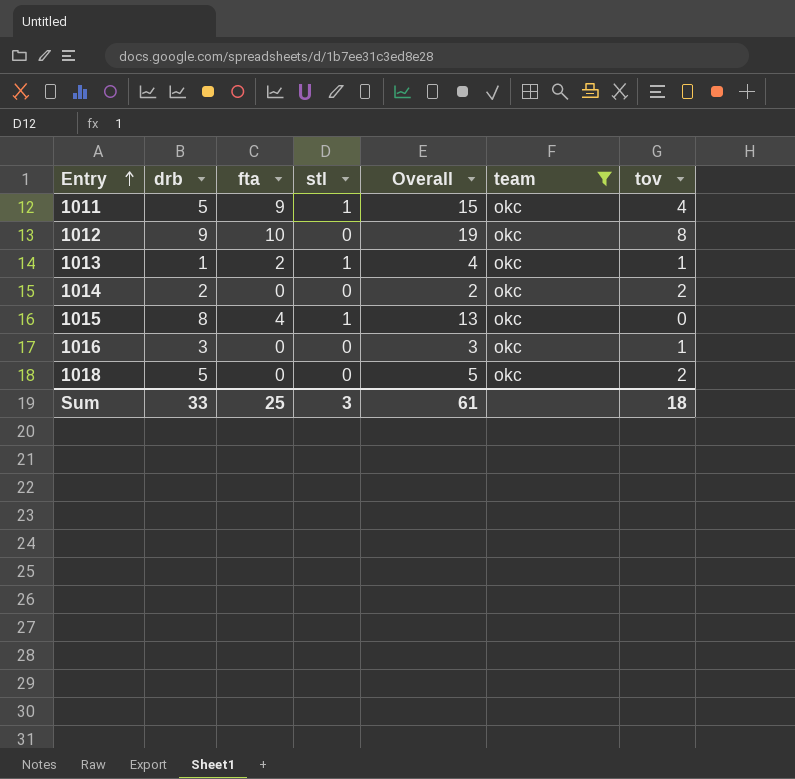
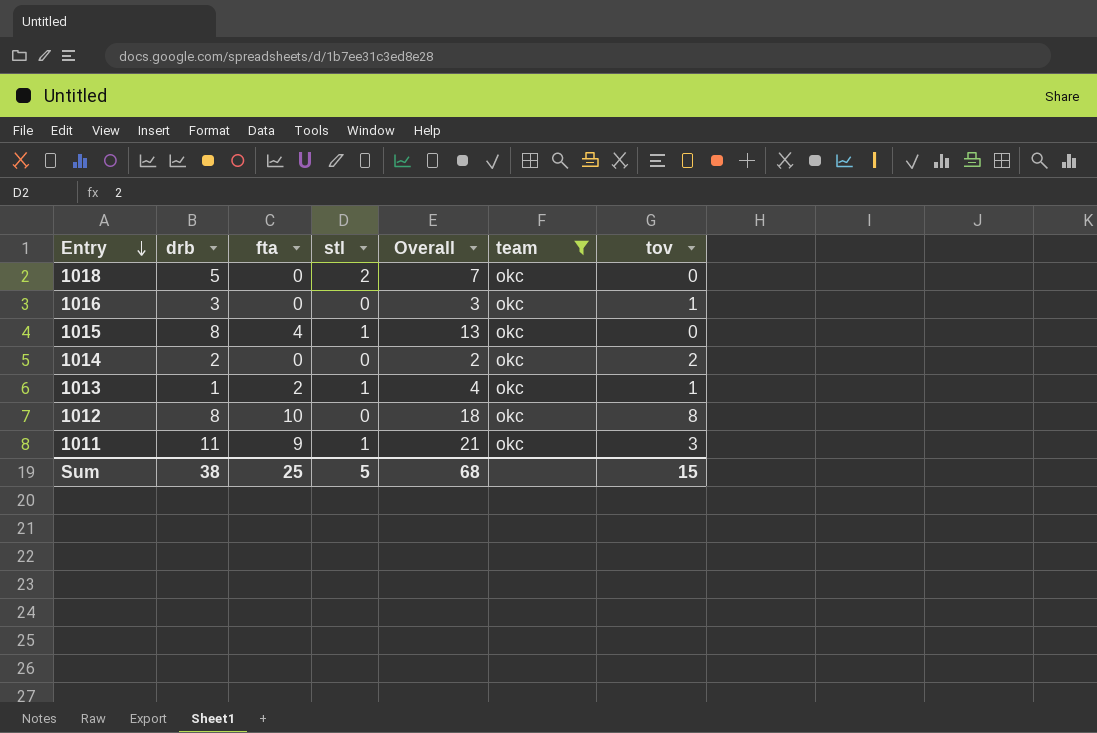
row order: Entry ascending -> Entry descending
1018 | stl: 0 -> 2
1018 | Overall: 5 -> 7
1018 | tov: 2 -> 0
1012 | drb: 9 -> 8
1012 | Overall: 19 -> 18
1011 | drb: 5 -> 11
1011 | Overall: 15 -> 21
1011 | tov: 4 -> 3
Sum | drb: 33 -> 38
Sum | stl: 3 -> 5
Sum | Overall: 61 -> 68
Sum | tov: 18 -> 15

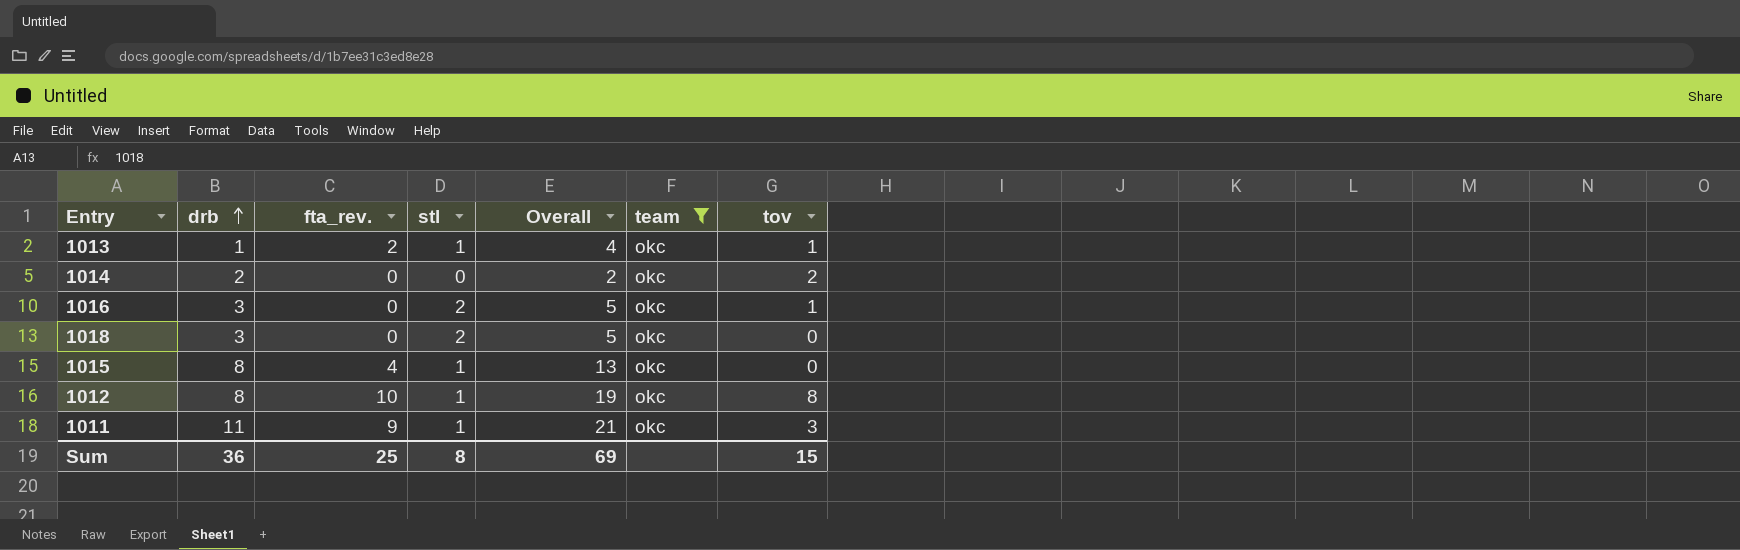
row order: Entry descending -> drb ascending
column name: fta -> fta_rev.
1016 | stl: 0 -> 2
1016 | Overall: 3 -> 5
1018 | drb: 5 -> 3
1018 | Overall: 7 -> 5
1012 | stl: 0 -> 1
1012 | Overall: 18 -> 19
Sum | drb: 38 -> 36
Sum | stl: 5 -> 8
Sum | Overall: 68 -> 69

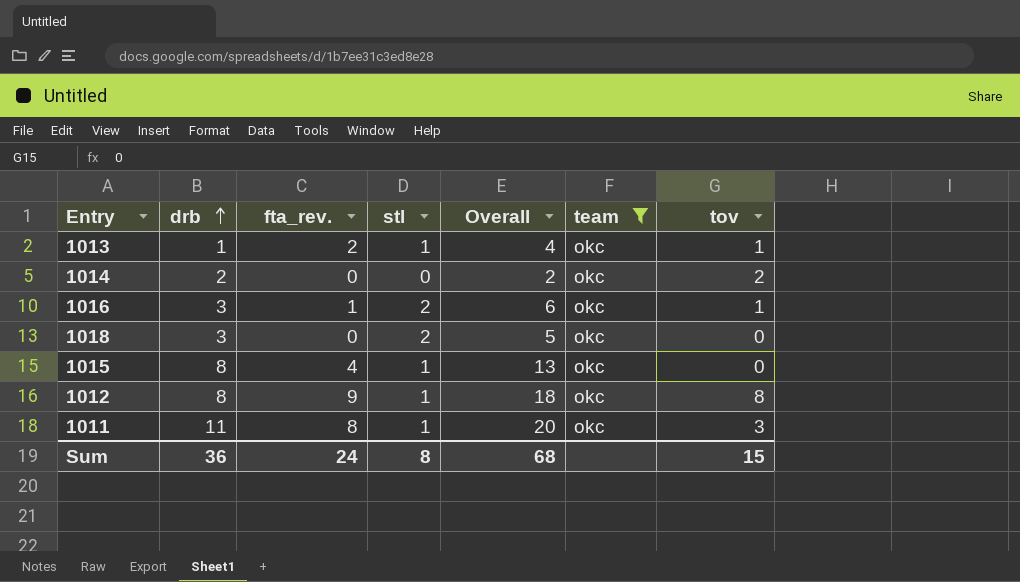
1016 | fta_rev.: 0 -> 1
1016 | Overall: 5 -> 6
1012 | fta_rev.: 10 -> 9
1012 | Overall: 19 -> 18
1011 | fta_rev.: 9 -> 8
1011 | Overall: 21 -> 20
Sum | fta_rev.: 25 -> 24
Sum | Overall: 69 -> 68

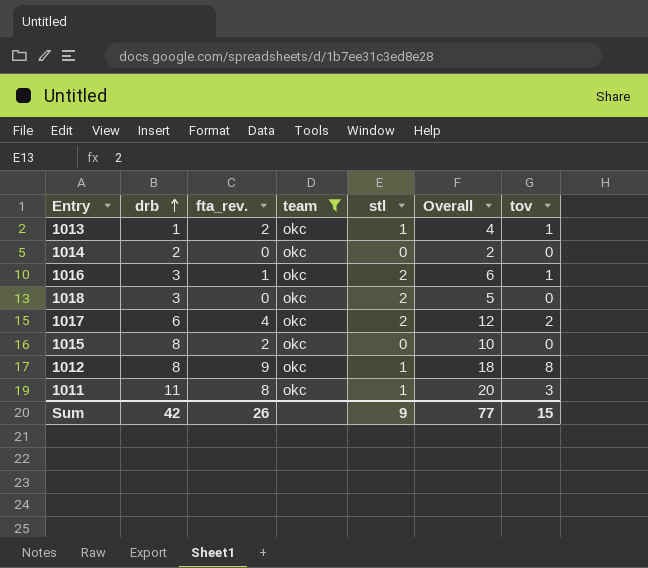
column team | position: 6 -> 4
1014 | tov: 2 -> 0
row 1017: none -> 6 | 4 | okc | 2 | 12 | 2
1015 | fta_rev.: 4 -> 2
1015 | stl: 1 -> 0
1015 | Overall: 13 -> 10
Sum | drb: 36 -> 42
Sum | fta_rev.: 24 -> 26
Sum | stl: 8 -> 9
Sum | Overall: 68 -> 77

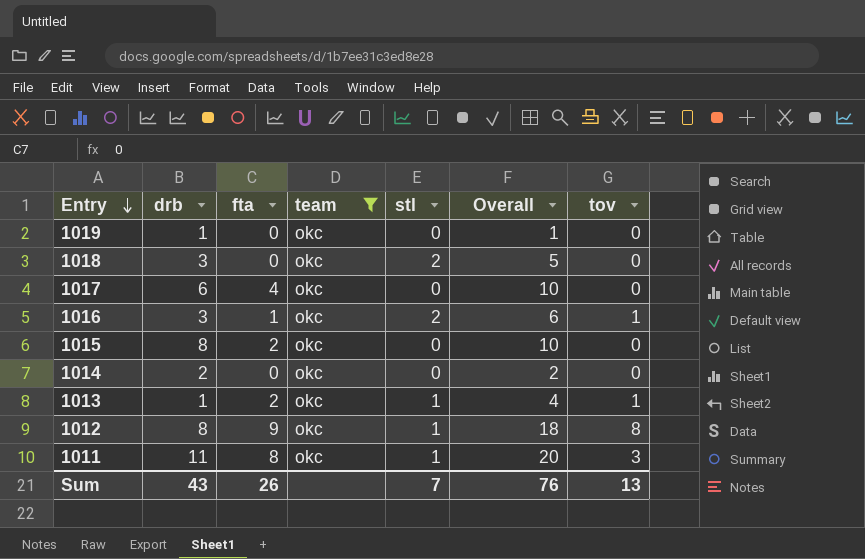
row order: drb ascending -> Entry descending
column name: fta_rev. -> fta
row 1019: none -> 1 | 0 | okc | 0 | 1 | 0
1017 | stl: 2 -> 0
1017 | Overall: 12 -> 10
1017 | tov: 2 -> 0
Sum | drb: 42 -> 43
Sum | stl: 9 -> 7
Sum | Overall: 77 -> 76
Sum | tov: 15 -> 13

